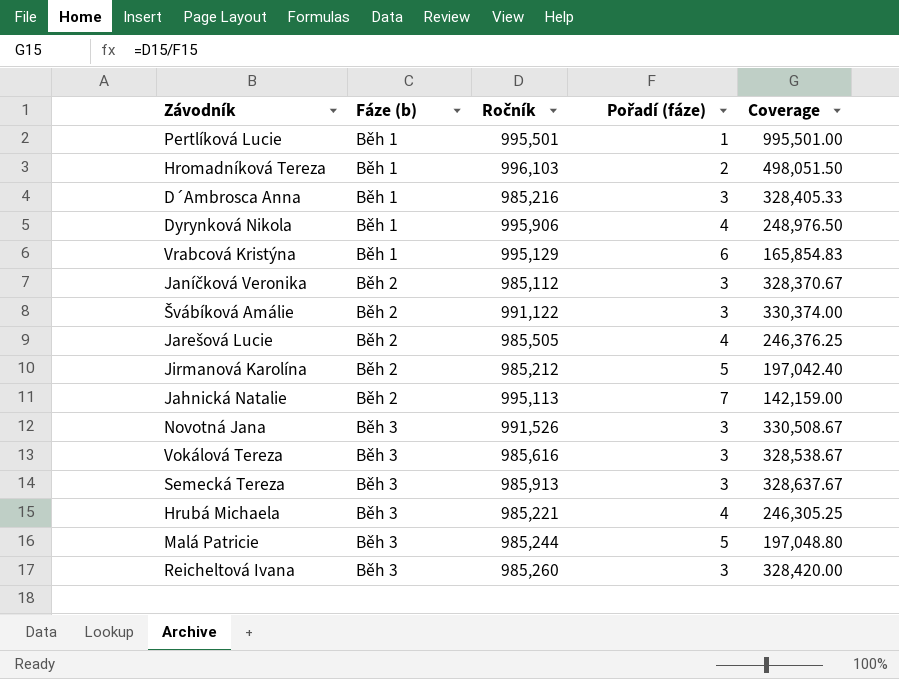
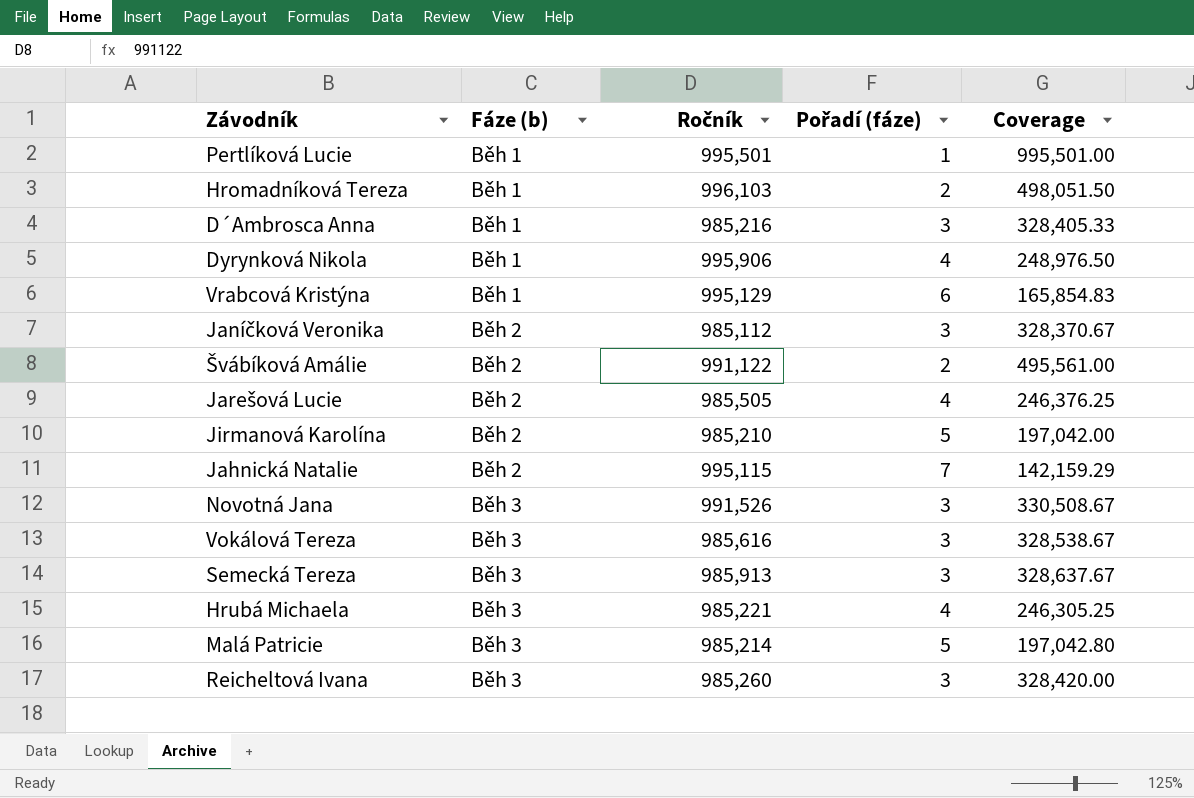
Švábíková Amálie | Pořadí (fáze): 3 -> 2
Švábíková Amálie | Coverage: 330,374.00 -> 495,561.00
Jirmanová Karolína | Ročník: 985,212 -> 985,210
Jirmanová Karolína | Coverage: 197,042.40 -> 197,042.00
Jahnická Natalie | Ročník: 995,113 -> 995,115
Jahnická Natalie | Coverage: 142,159.00 -> 142,159.29
Malá Patricie | Ročník: 985,244 -> 985,214
Malá Patricie | Coverage: 197,048.80 -> 197,042.80

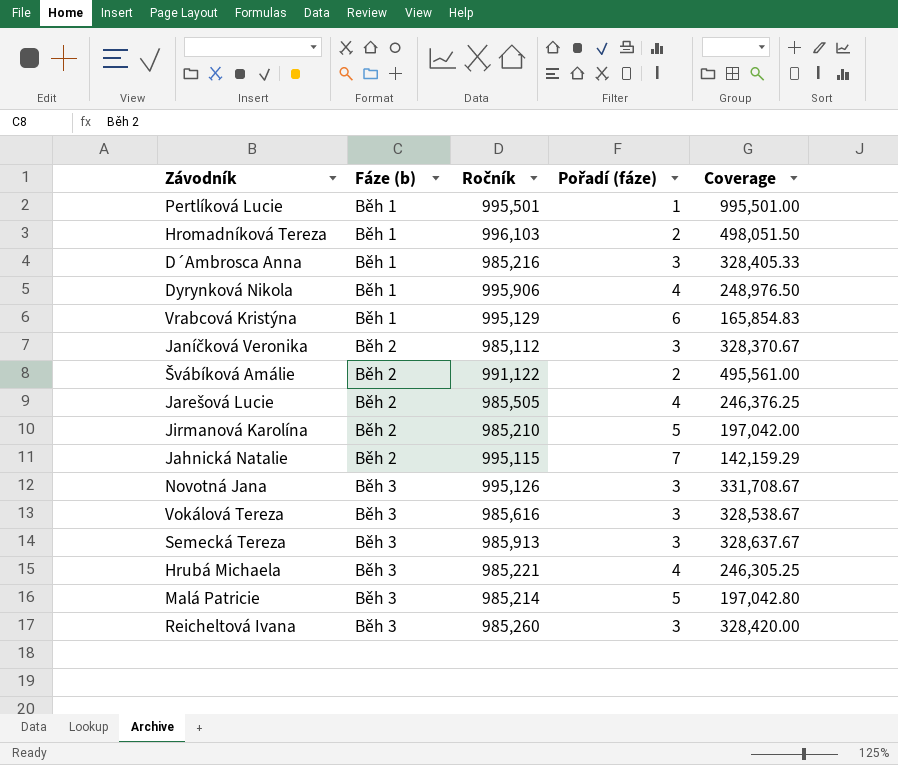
Novotná Jana | Ročník: 991,526 -> 995,126
Novotná Jana | Coverage: 330,508.67 -> 331,708.67

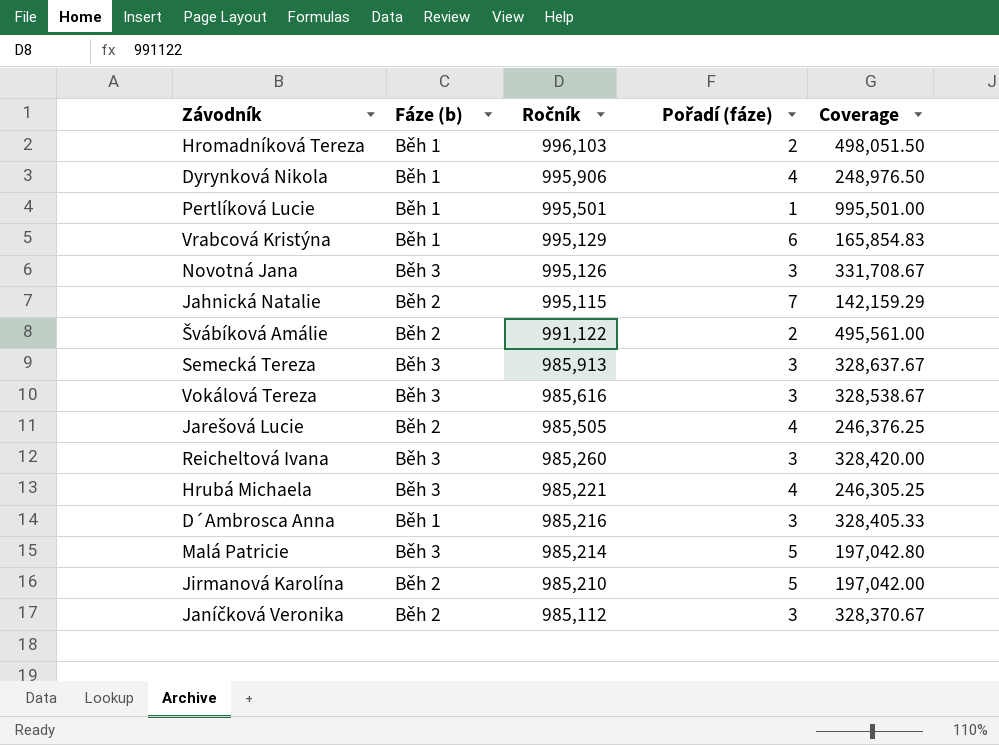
row order: Fáze (b) ascending -> Ročník descending

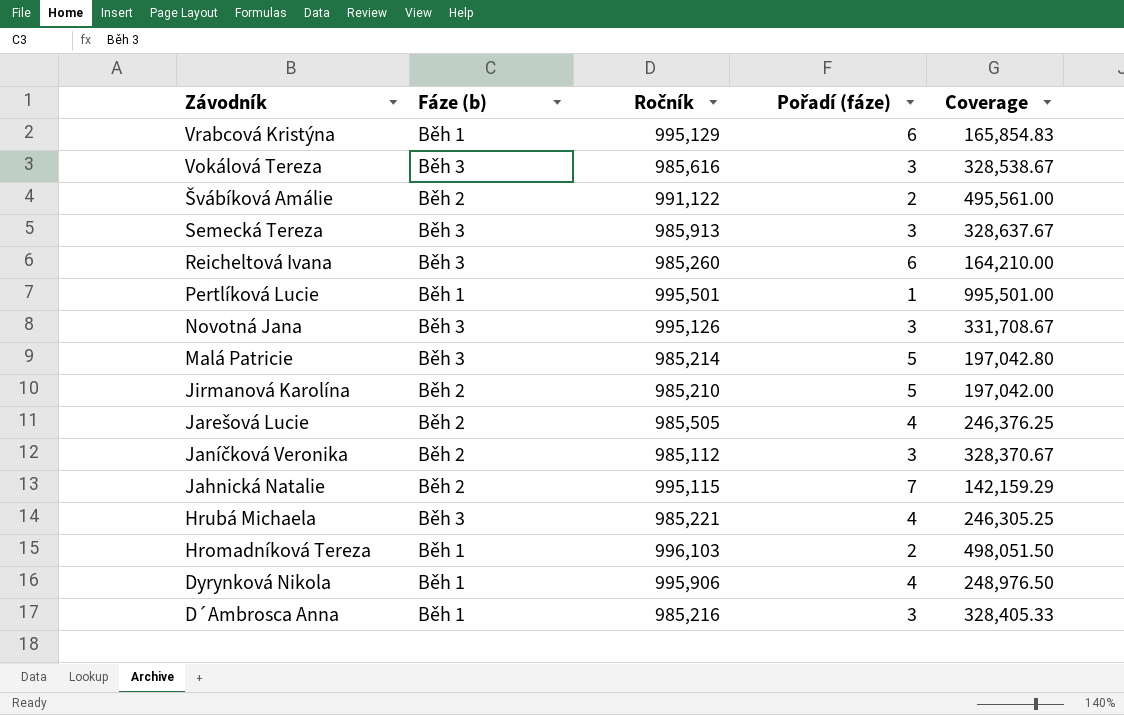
row order: Ročník descending -> Závodník descending
Reicheltová Ivana | Pořadí (fáze): 3 -> 6
Reicheltová Ivana | Coverage: 328,420.00 -> 164,210.00

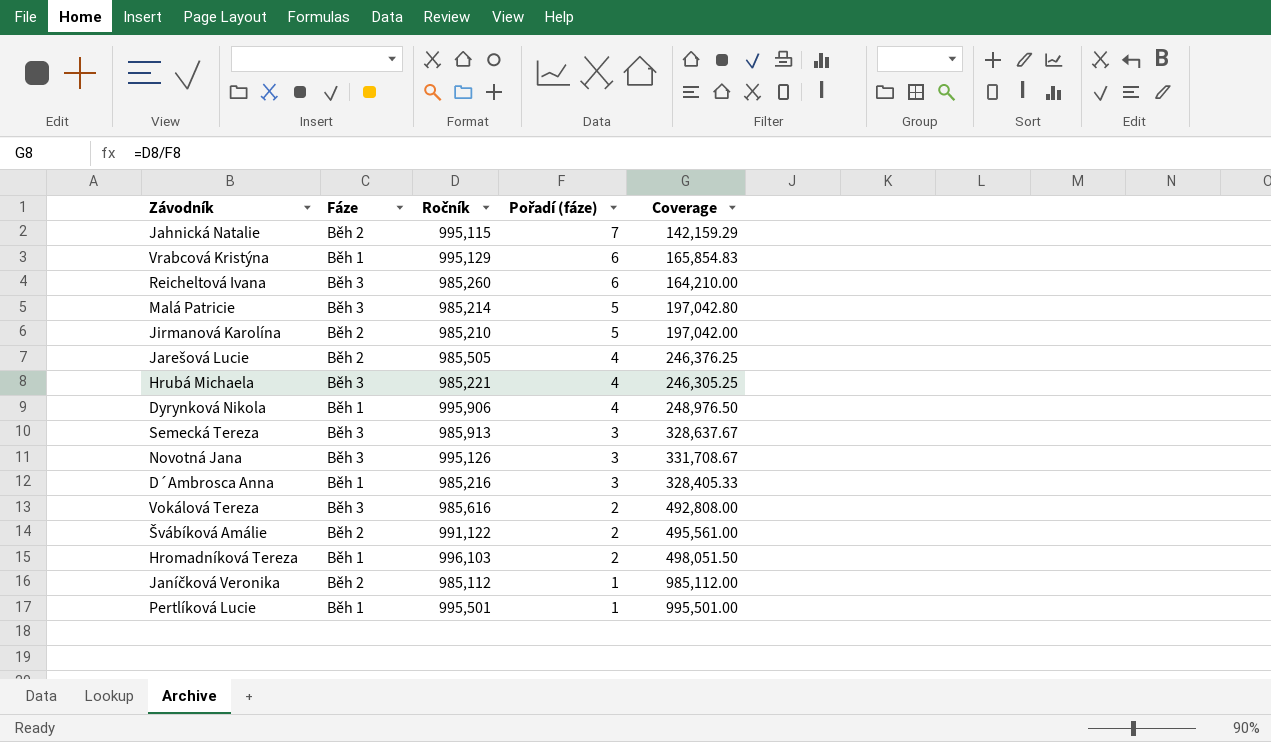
row order: Závodník descending -> Pořadí (fáze) descending
column name: Fáze (b) -> Fáze
Vokálová Tereza | Pořadí (fáze): 3 -> 2
Vokálová Tereza | Coverage: 328,538.67 -> 492,808.00
Janíčková Veronika | Pořadí (fáze): 3 -> 1
Janíčková Veronika | Coverage: 328,370.67 -> 985,112.00

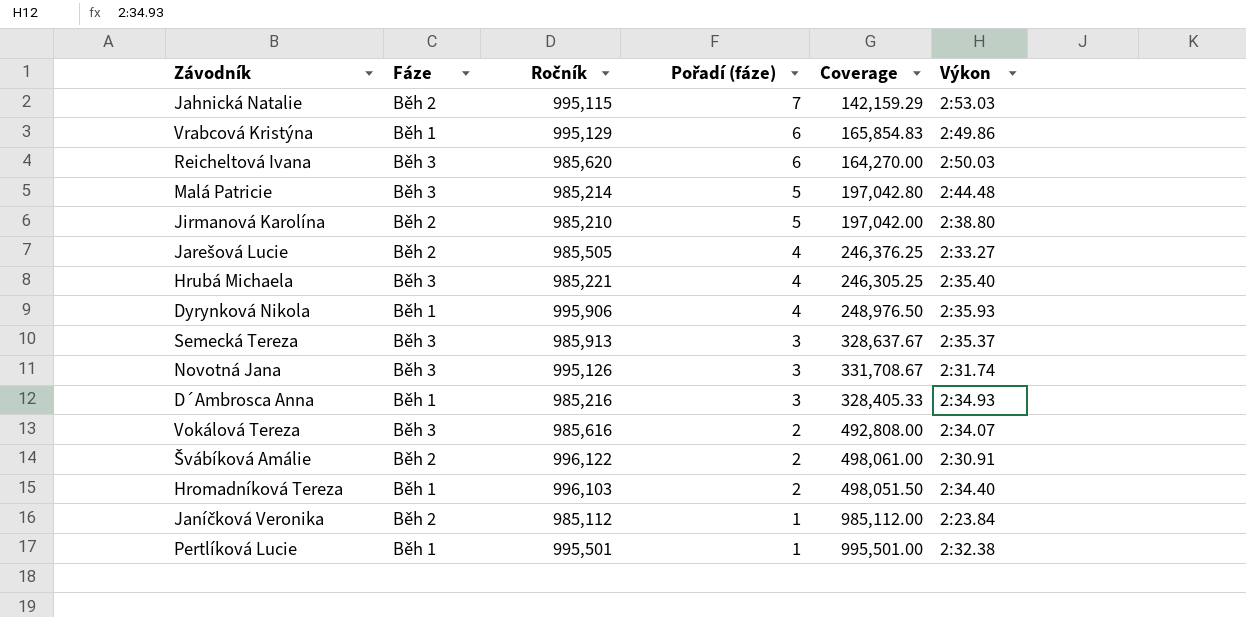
column Výkon | position: none -> 6
Reicheltová Ivana | Ročník: 985,260 -> 985,620
Reicheltová Ivana | Coverage: 164,210.00 -> 164,270.00
Švábíková Amálie | Ročník: 991,122 -> 996,122
Švábíková Amálie | Coverage: 495,561.00 -> 498,061.00

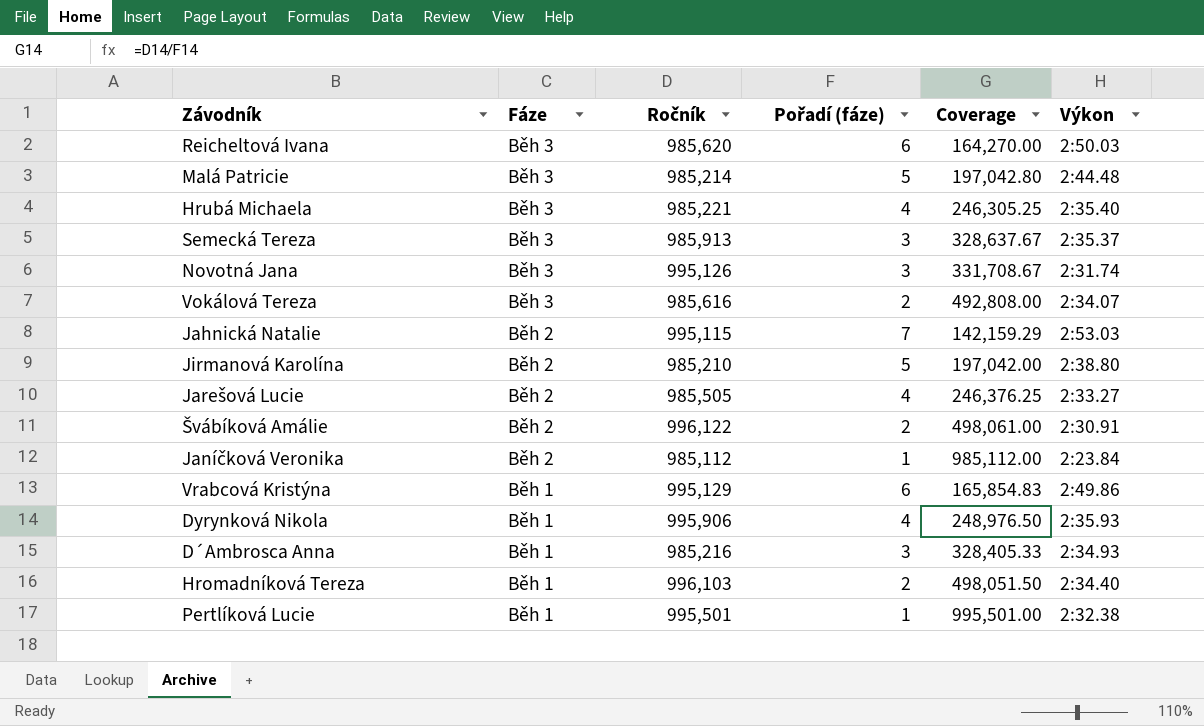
row order: Pořadí (fáze) descending -> Fáze descending

